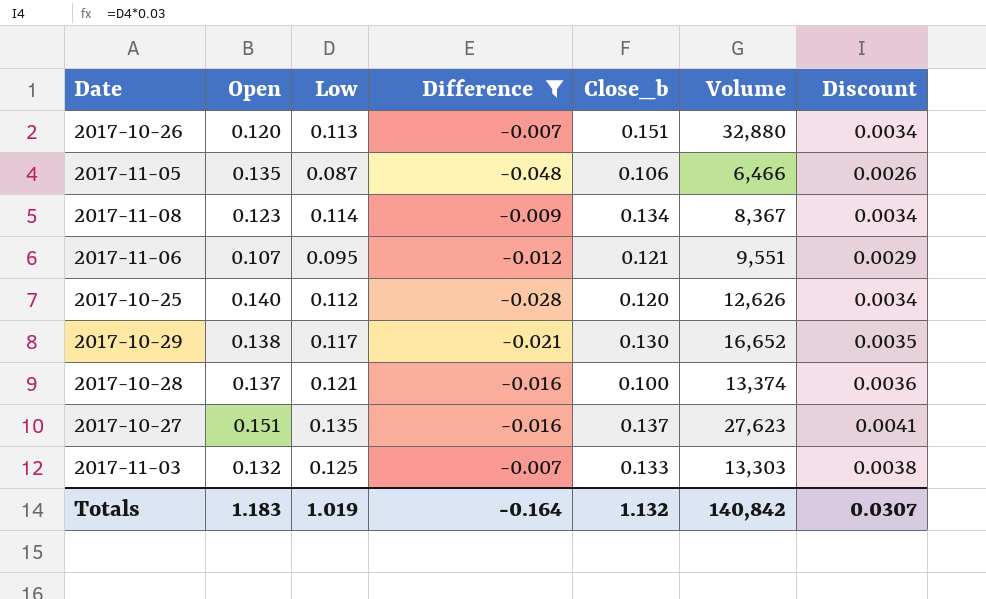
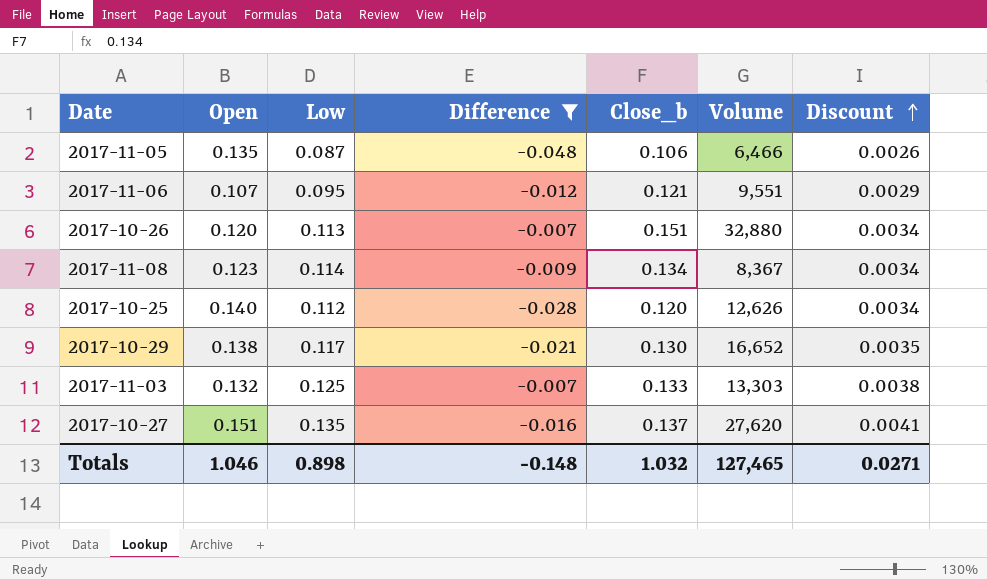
row order: none -> Discount ascending
row 2017-10-28: 0.137 | 0.121 | -0.016 | 0.100 | 13,374 | 0.0036 -> none
2017-10-27 | Volume: 27,623 -> 27,620
Totals | Open: 1.183 -> 1.046
Totals | Low: 1.019 -> 0.898
Totals | Difference: -0.164 -> -0.148
Totals | Close_b: 1.132 -> 1.032
Totals | Volume: 140,842 -> 127,465
Totals | Discount: 0.0307 -> 0.0271

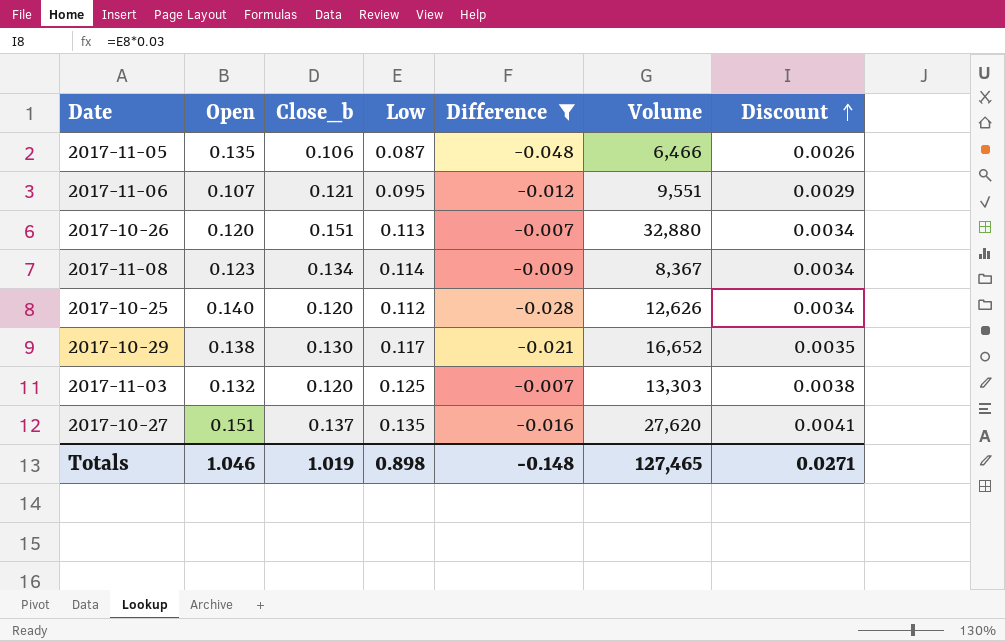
column Close_b | position: 5 -> 3
2017-11-03 | Close_b: 0.133 -> 0.120
Totals | Close_b: 1.032 -> 1.019

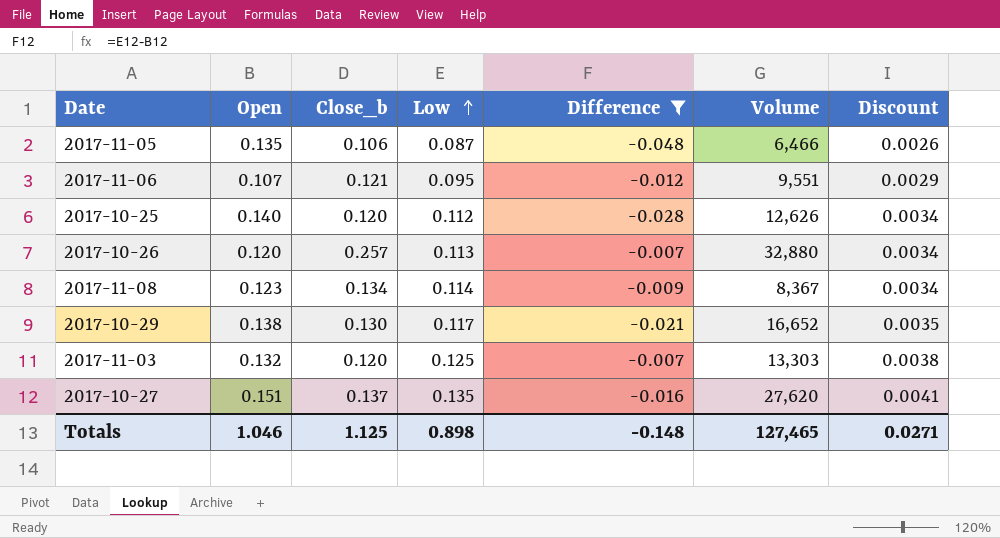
row order: Discount ascending -> Low ascending
2017-10-26 | Close_b: 0.151 -> 0.257
Totals | Close_b: 1.019 -> 1.125

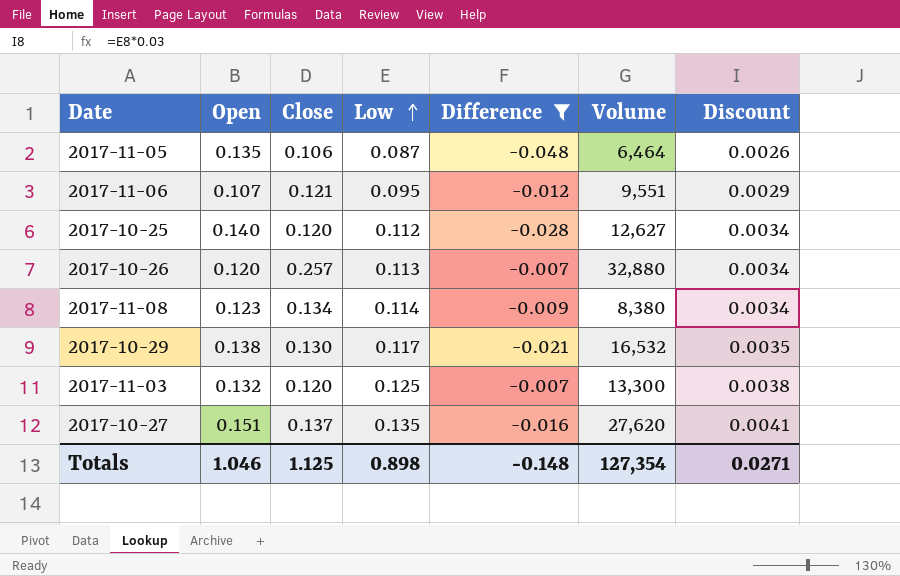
column name: Close_b -> Close
2017-11-05 | Volume: 6,466 -> 6,464
2017-10-25 | Volume: 12,626 -> 12,627
2017-11-08 | Volume: 8,367 -> 8,380
2017-10-29 | Volume: 16,652 -> 16,532
2017-11-03 | Volume: 13,303 -> 13,300
Totals | Volume: 127,465 -> 127,354

